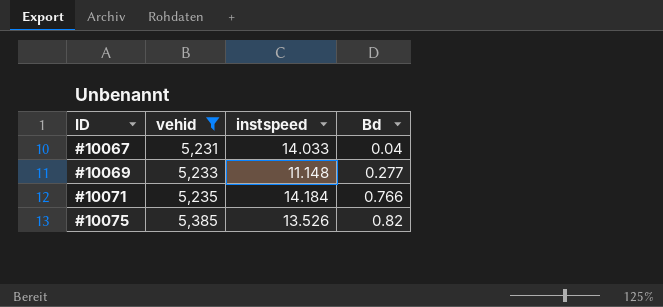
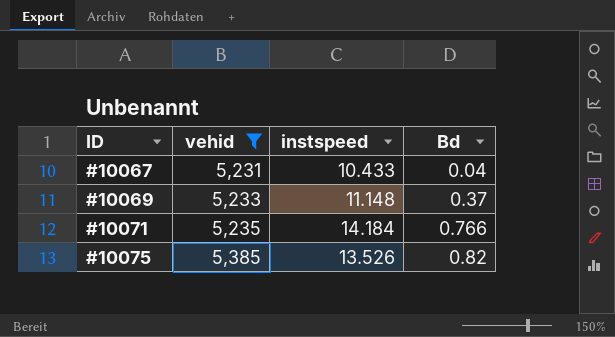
#10067 | instspeed: 14.033 -> 10.433
#10069 | Bd: 0.277 -> 0.37

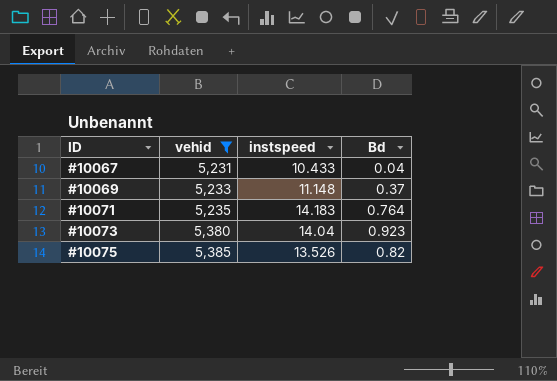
#10071 | instspeed: 14.184 -> 14.183
#10071 | Bd: 0.766 -> 0.764
row #10073: none -> 5,380 | 14.04 | 0.923

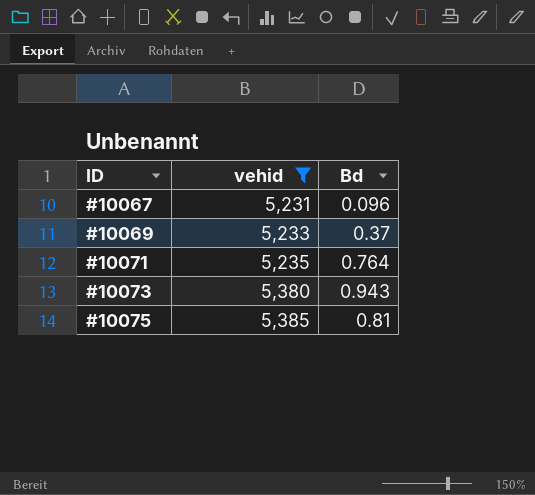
column instspeed | position: 3 -> none
#10067 | Bd: 0.04 -> 0.096
#10073 | Bd: 0.923 -> 0.943
#10075 | Bd: 0.82 -> 0.81

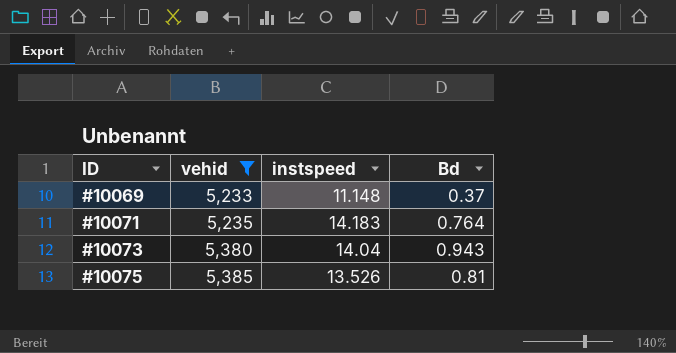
column instspeed | position: none -> 3
row #10067: 5,231 | 0.096 -> none

